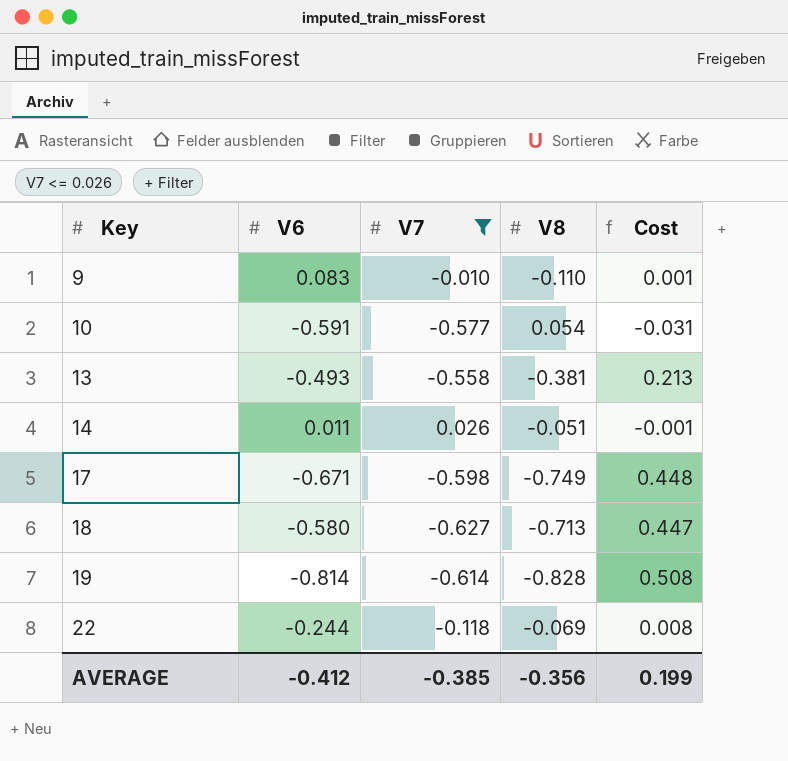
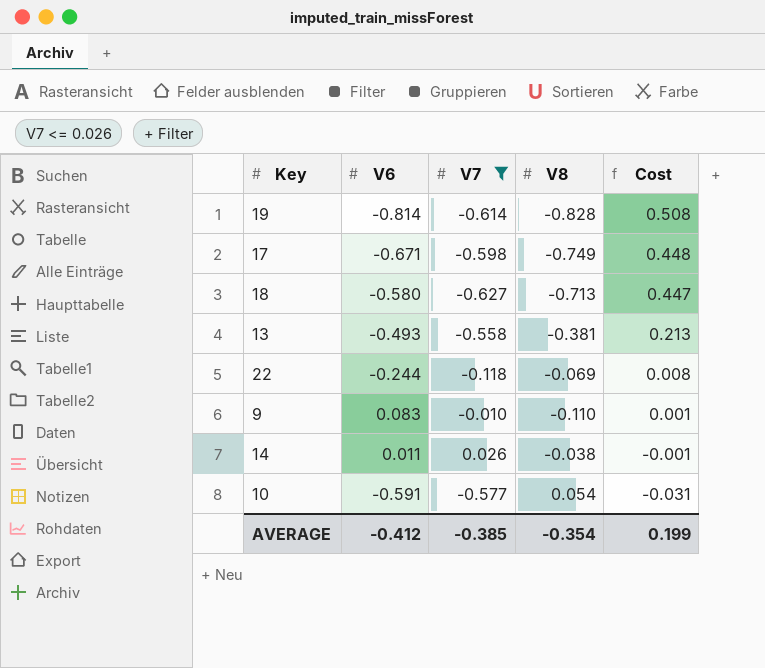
row order: Key ascending -> Cost descending
14 | V8: -0.051 -> -0.038
AVERAGE | V8: -0.356 -> -0.354

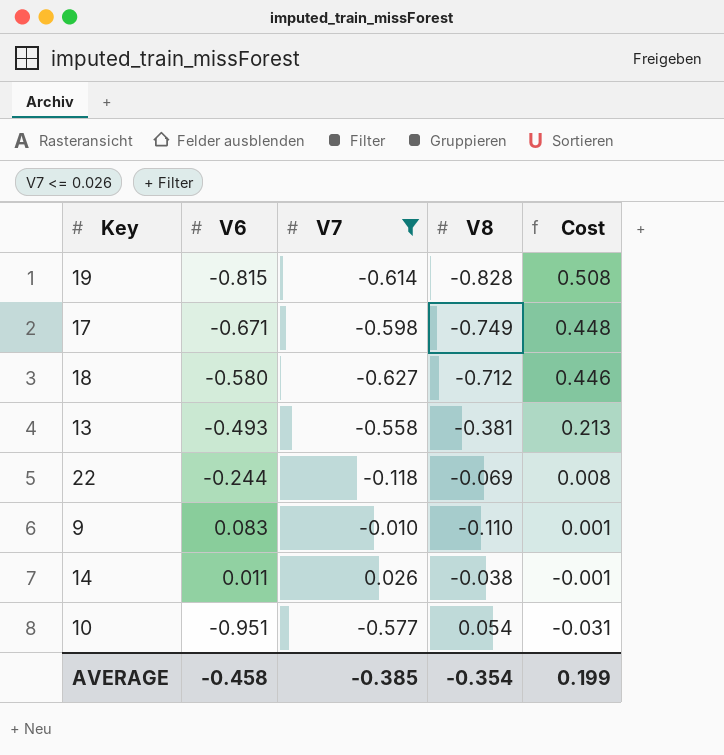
19 | V6: -0.814 -> -0.815
18 | V8: -0.713 -> -0.712
18 | Cost: 0.447 -> 0.446
10 | V6: -0.591 -> -0.951
AVERAGE | V6: -0.412 -> -0.458

